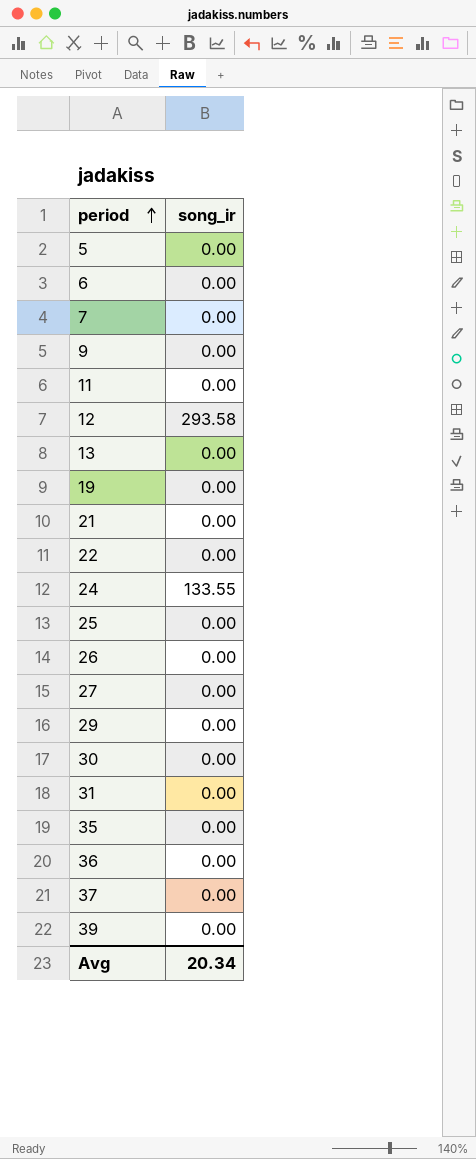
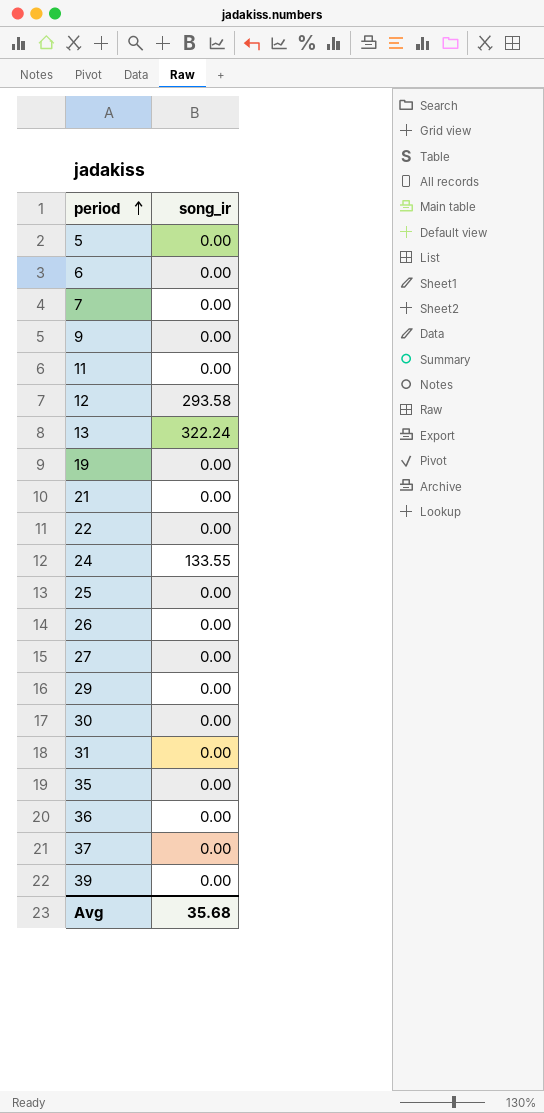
13 | song_ir: 0.00 -> 322.24
Avg | song_ir: 20.34 -> 35.68

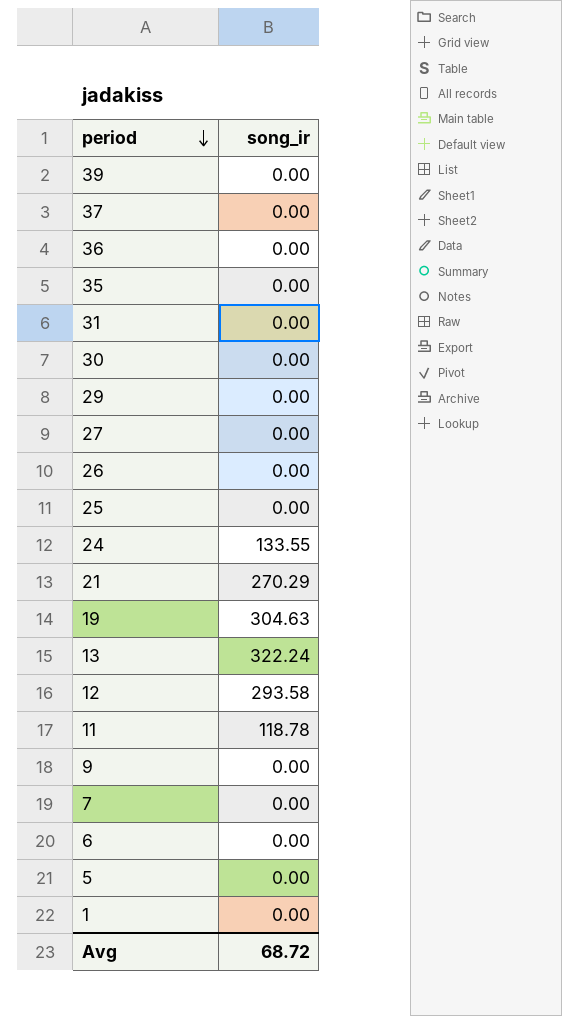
row order: period ascending -> period descending
row 22: 0.00 -> none
21 | song_ir: 0.00 -> 270.29
19 | song_ir: 0.00 -> 304.63
11 | song_ir: 0.00 -> 118.78
row 1: none -> 0.00
Avg | song_ir: 35.68 -> 68.72

